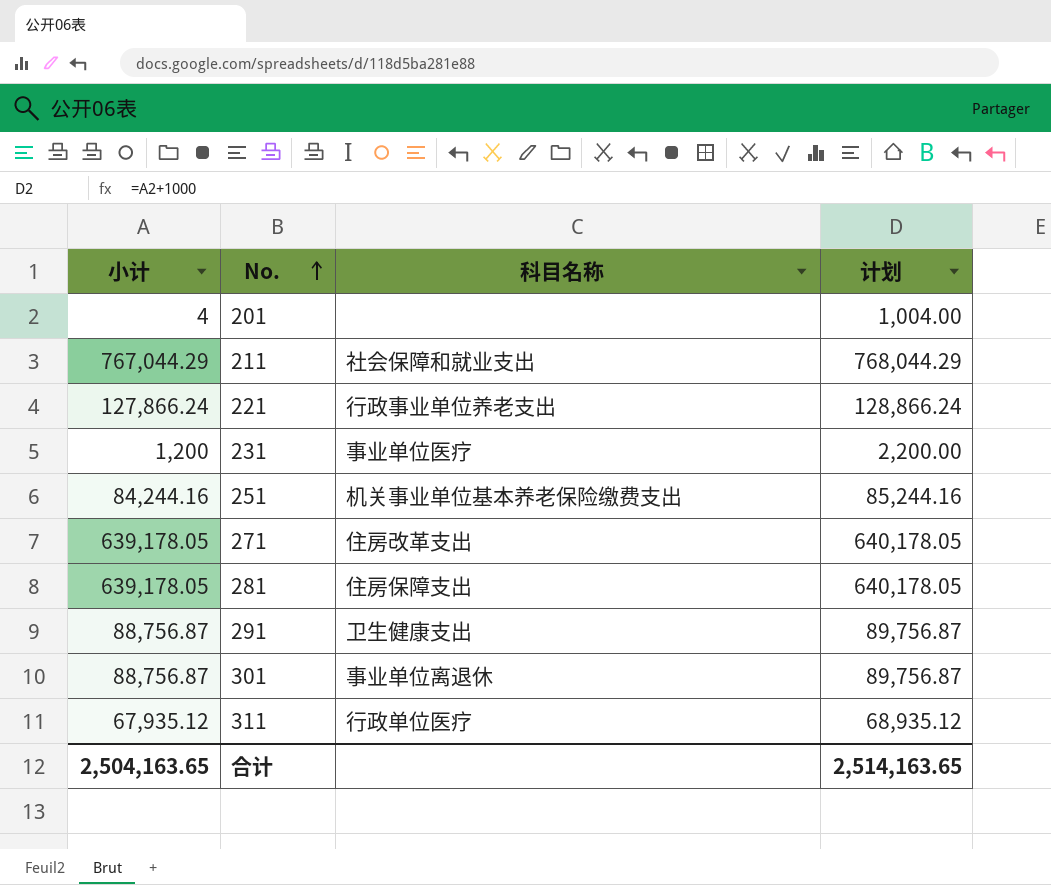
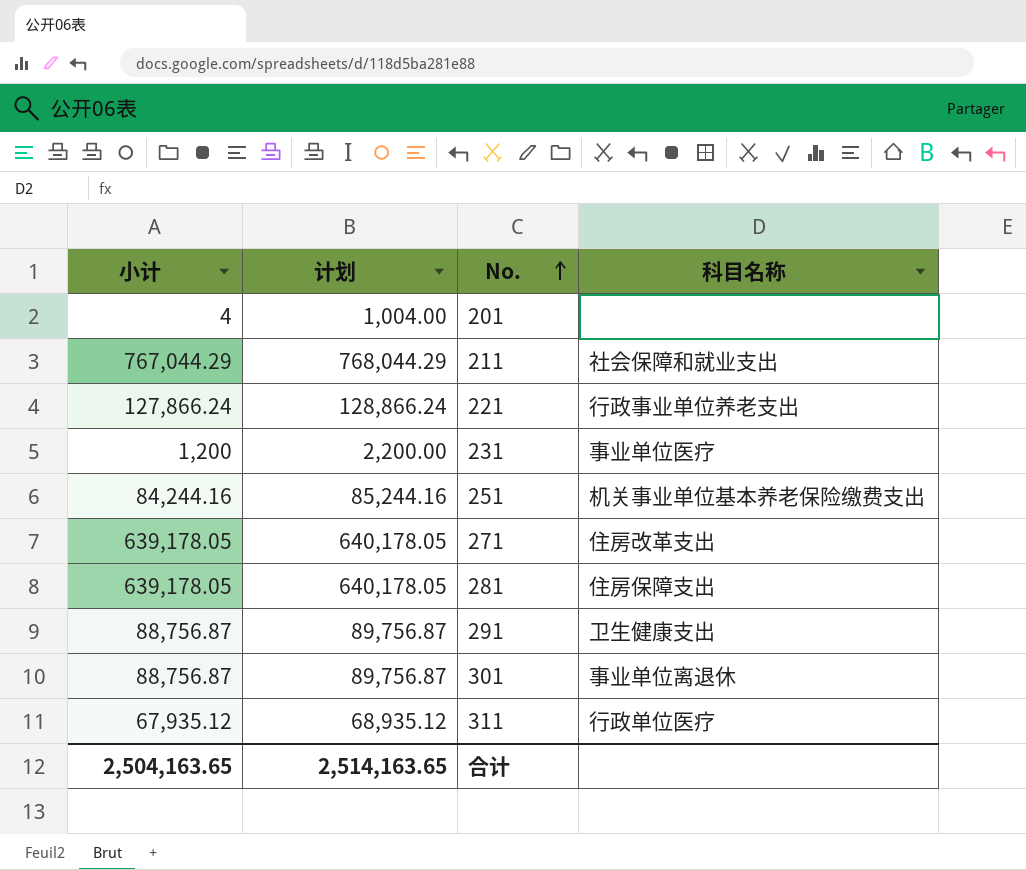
column 计划 | position: 4 -> 2

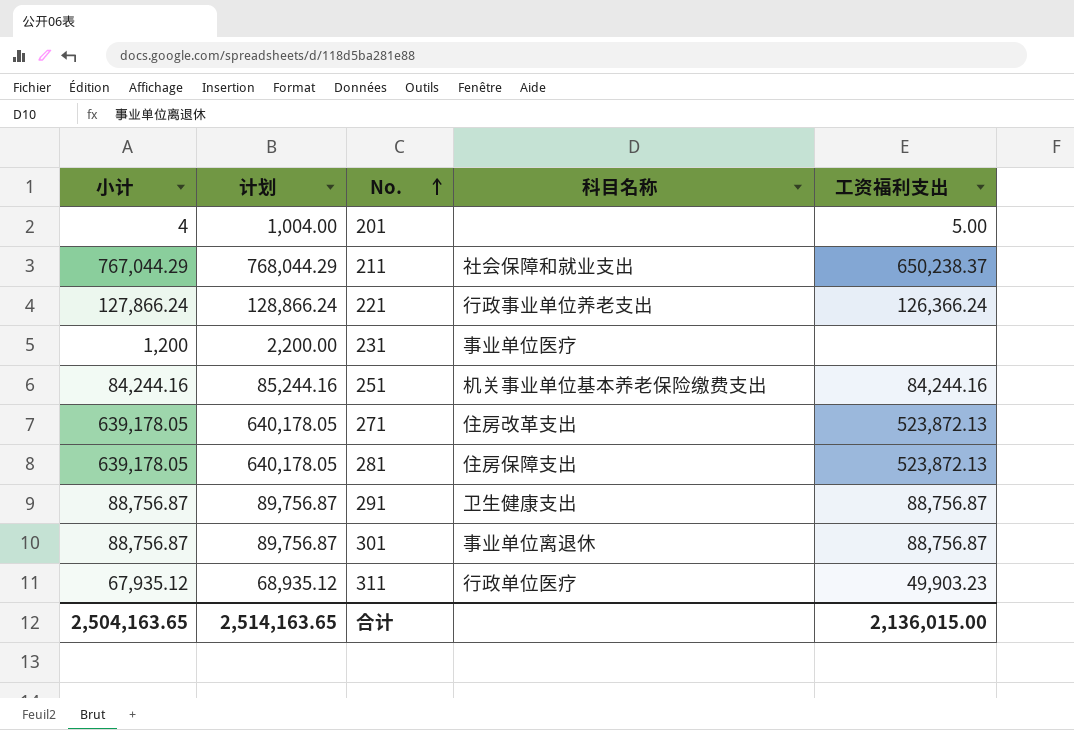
column 工资福利支出 | position: none -> 5

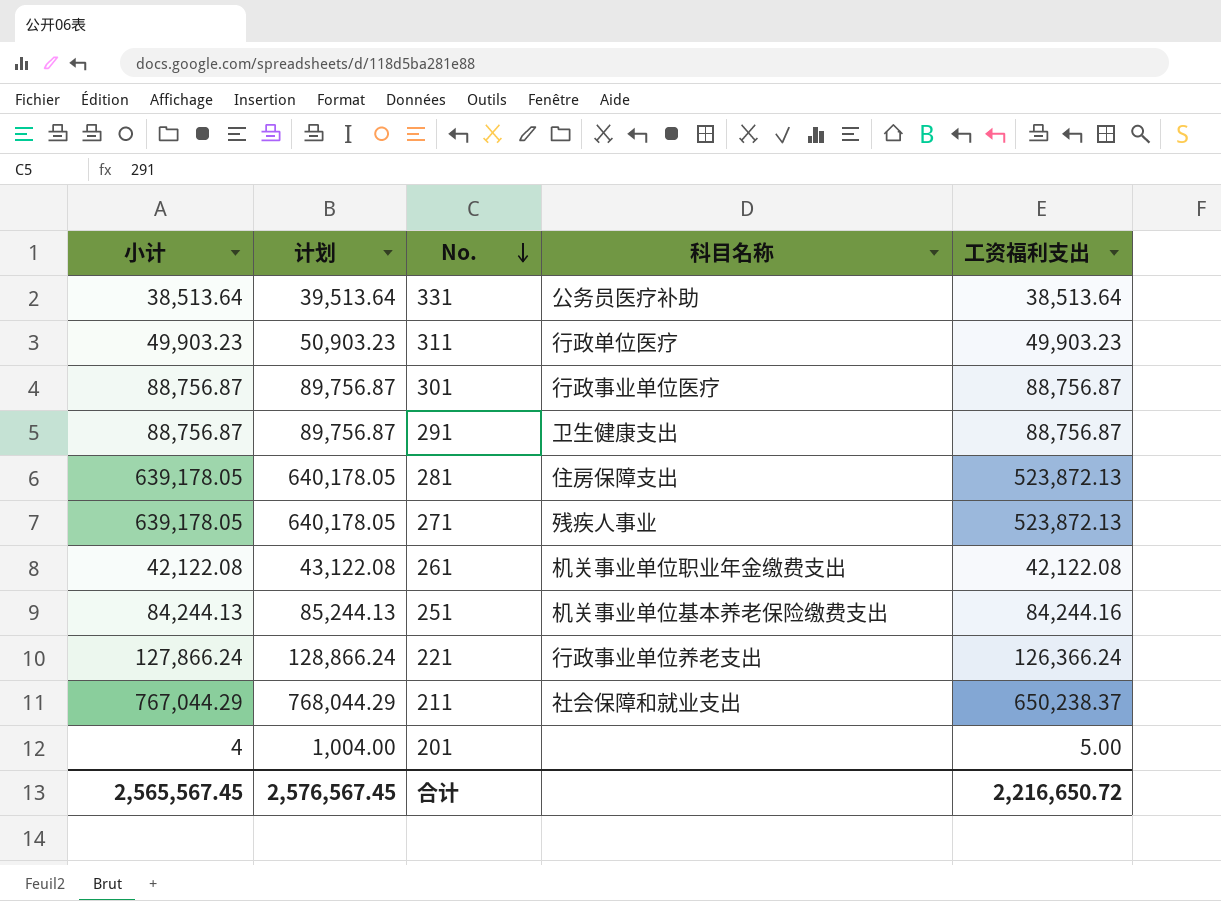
row order: No. ascending -> No. descending
row 231: 1,200 | 2,200.00 | 事业单位医疗 | none -> none
row 331: none -> 38,513.64 | 39,513.64 | 公务员医疗补助 | 38,513.64
311 | 小计: 67,935.12 -> 49,903.23
311 | 计划: 68,935.12 -> 50,903.23
301 | 科目名称: 事业单位离退休 -> 行政事业单位医疗
271 | 科目名称: 住房改革支出 -> 残疾人事业
row 261: none -> 42,122.08 | 43,122.08 | 机关事业单位职业年金缴费支出 | 42,122.08
251 | 小计: 84,244.16 -> 84,244.13
251 | 计划: 85,244.16 -> 85,244.13
合计 | 小计: 2,504,163.65 -> 2,565,567.45
合计 | 计划: 2,514,163.65 -> 2,576,567.45
合计 | 工资福利支出: 2,136,015.00 -> 2,216,650.72

